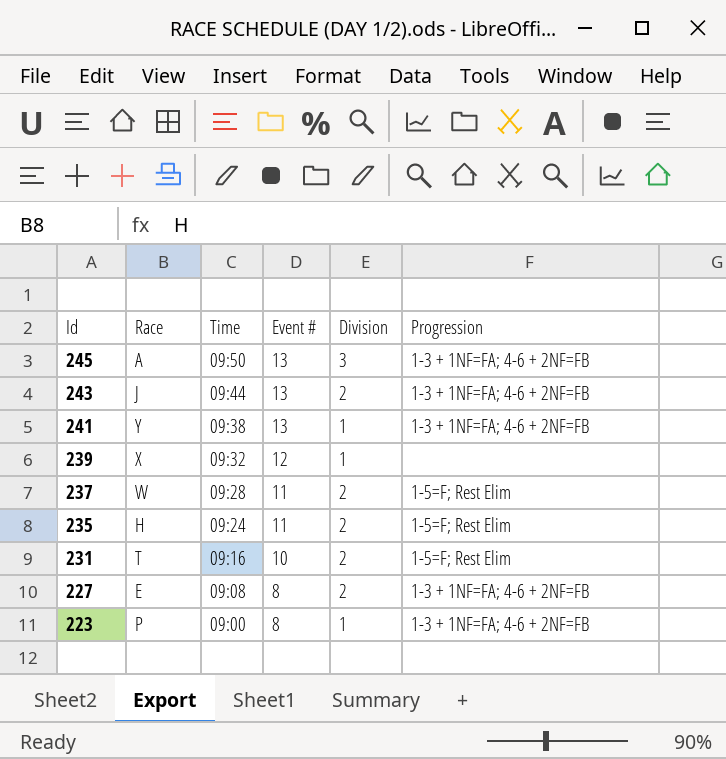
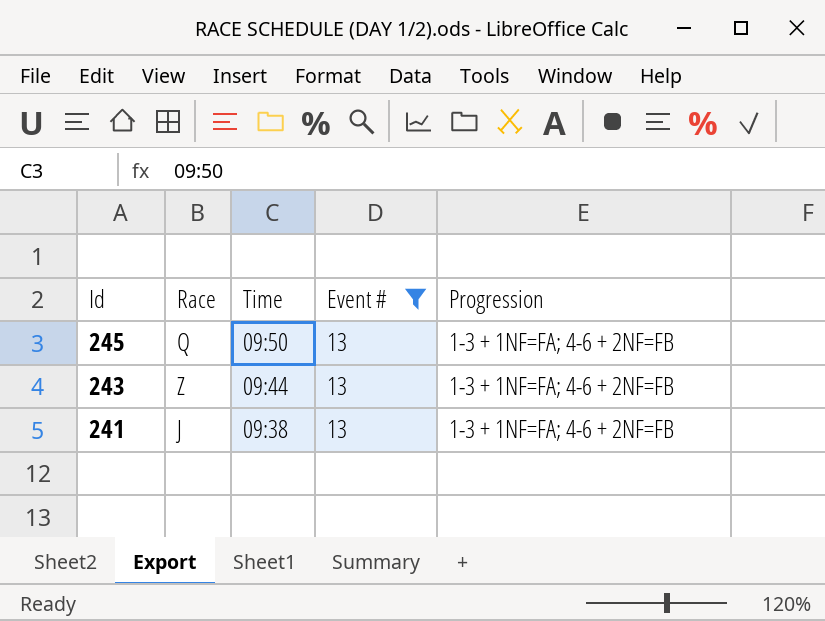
filter: none -> Event # = 13
column Division | position: 5 -> none
245 | Race: A -> Q
243 | Race: J -> Z
241 | Race: Y -> J

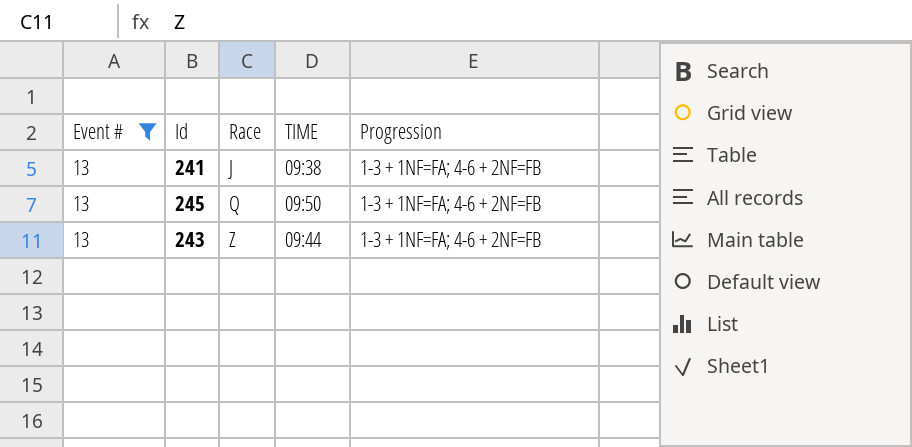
row order: Id descending -> Race ascending
column Event # | position: 4 -> 1
column name: Time -> TIME

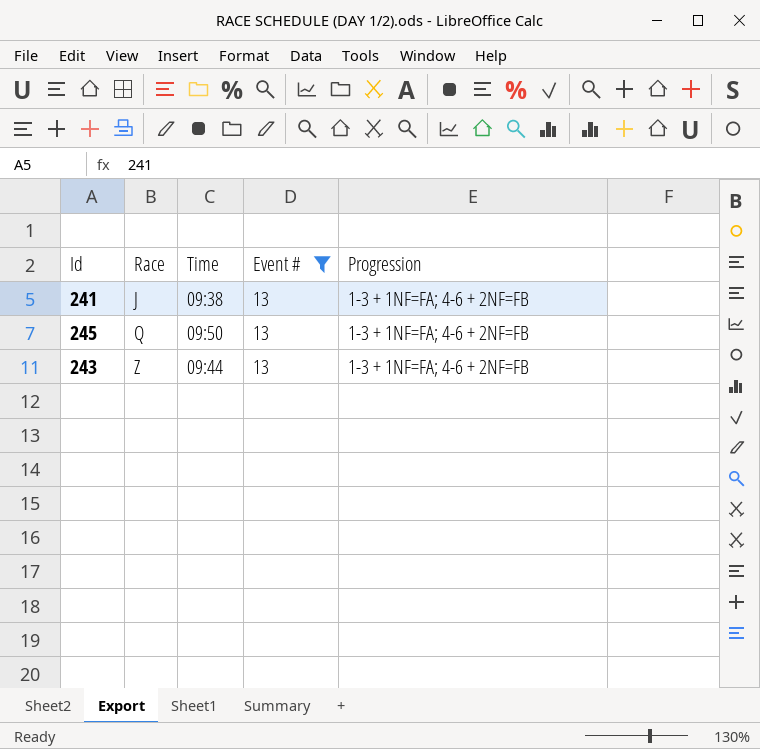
column name: TIME -> Time
column Event # | position: 1 -> 4

